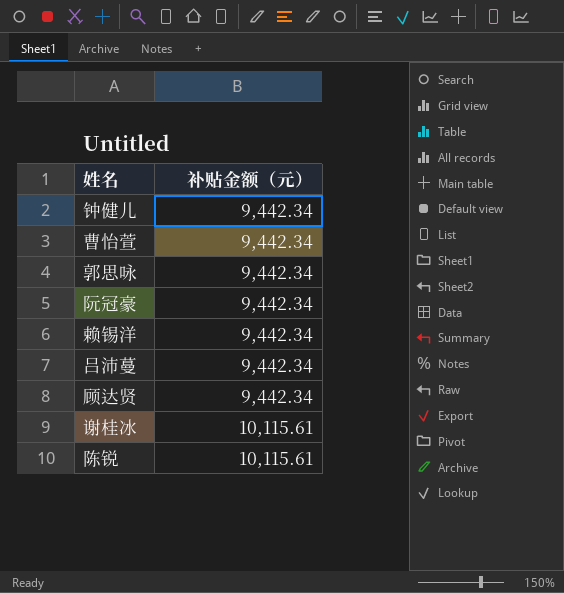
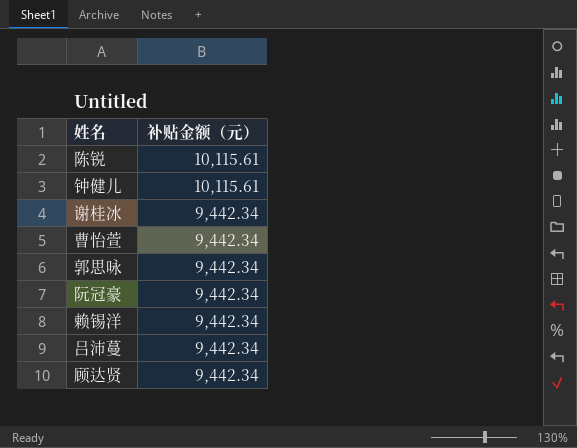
row order: 补贴金额（元） ascending -> 补贴金额（元） descending
钟健儿 | 补贴金额（元）: 9,442.34 -> 10,115.61
谢桂冰 | 补贴金额（元）: 10,115.61 -> 9,442.34

